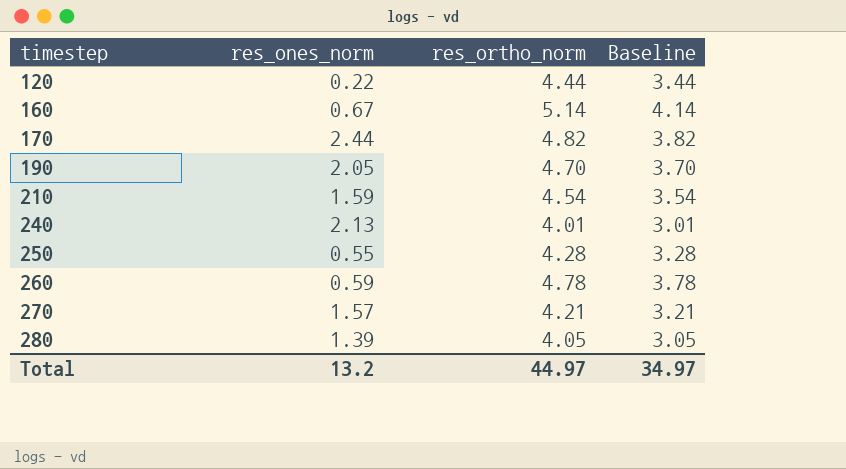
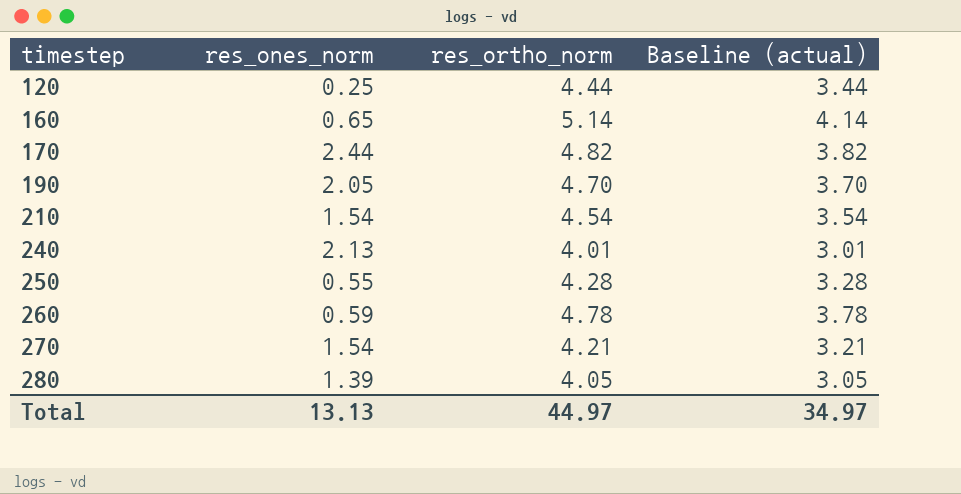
column name: Baseline -> Baseline (actual)
120 | res_ones_norm: 0.22 -> 0.25
160 | res_ones_norm: 0.67 -> 0.65
210 | res_ones_norm: 1.59 -> 1.54
270 | res_ones_norm: 1.57 -> 1.54
Total | res_ones_norm: 13.2 -> 13.13

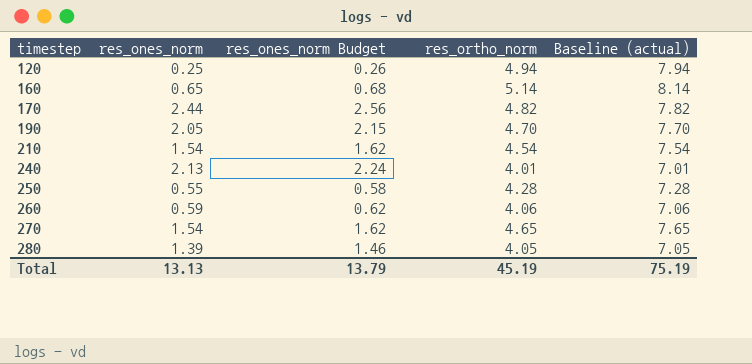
column res_ones_norm Budget | formula: none -> [res_ones_norm] * 1.05
column Baseline (actual) | formula: [res_ortho_norm] - 1 -> [res_ortho_norm] + 3
120 | res_ortho_norm: 4.44 -> 4.94
260 | res_ortho_norm: 4.78 -> 4.06
270 | res_ortho_norm: 4.21 -> 4.65
Total | res_ortho_norm: 44.97 -> 45.19
Total | Baseline (actual): 34.97 -> 75.19

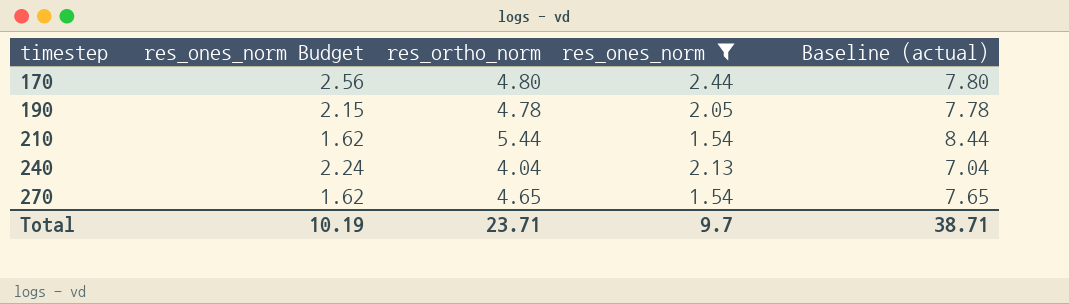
filter: none -> res_ones_norm >= 1.54
column res_ones_norm | position: 2 -> 4
170 | res_ortho_norm: 4.82 -> 4.80
170 | Baseline (actual): 7.82 -> 7.80
190 | res_ortho_norm: 4.70 -> 4.78
190 | Baseline (actual): 7.70 -> 7.78
210 | res_ortho_norm: 4.54 -> 5.44
210 | Baseline (actual): 7.54 -> 8.44
240 | res_ortho_norm: 4.01 -> 4.04
240 | Baseline (actual): 7.01 -> 7.04
Total | res_ones_norm Budget: 13.79 -> 10.19
Total | res_ortho_norm: 45.19 -> 23.71
Total | res_ones_norm: 13.13 -> 9.7
Total | Baseline (actual): 75.19 -> 38.71

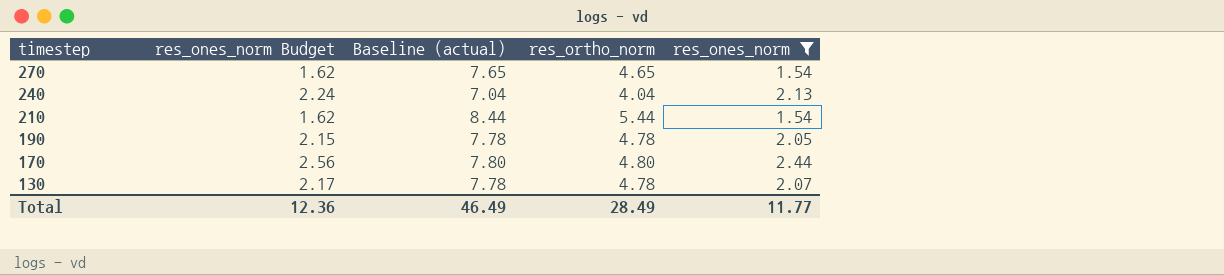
row order: timestep ascending -> timestep descending
column Baseline (actual) | position: 5 -> 3
row 130: none -> 2.17 | 7.78 | 4.78 | 2.07
Total | res_ones_norm Budget: 10.19 -> 12.36
Total | Baseline (actual): 38.71 -> 46.49
Total | res_ortho_norm: 23.71 -> 28.49
Total | res_ones_norm: 9.7 -> 11.77

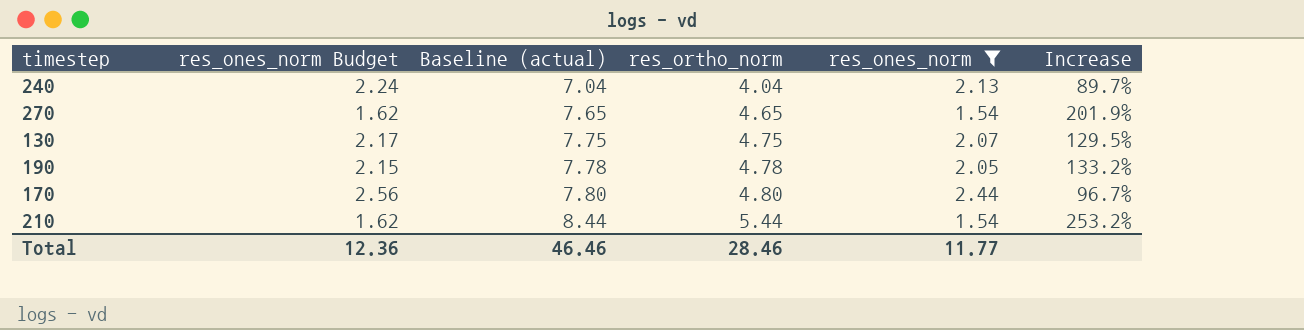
row order: timestep descending -> Baseline (actual) ascending
column Increase | formula: none -> ([res_ortho_norm] - [res_ones_norm]) / [res_ones_norm]
130 | Baseline (actual): 7.78 -> 7.75
130 | res_ortho_norm: 4.78 -> 4.75
Total | Baseline (actual): 46.49 -> 46.46
Total | res_ortho_norm: 28.49 -> 28.46

